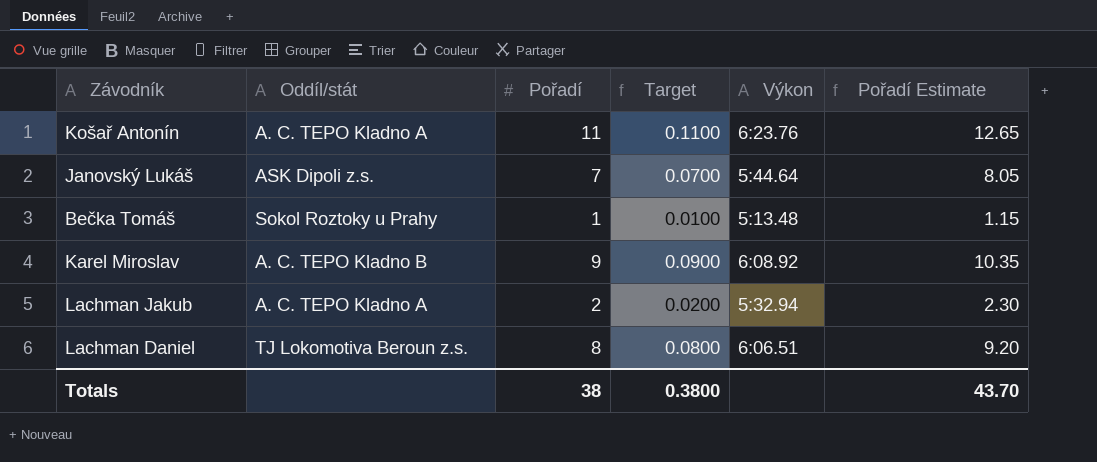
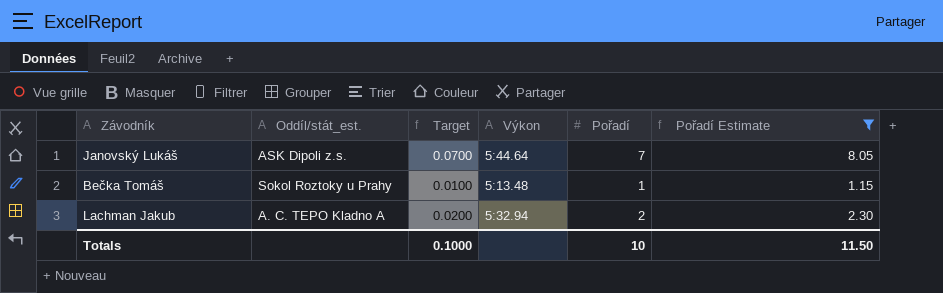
filter: none -> Pořadí Estimate <= 8.05
column name: Oddíl/stát -> Oddíl/stát_est.
column Pořadí | position: 3 -> 5
Totals | Target: 0.3800 -> 0.1000
Totals | Pořadí: 38 -> 10
Totals | Pořadí Estimate: 43.70 -> 11.50

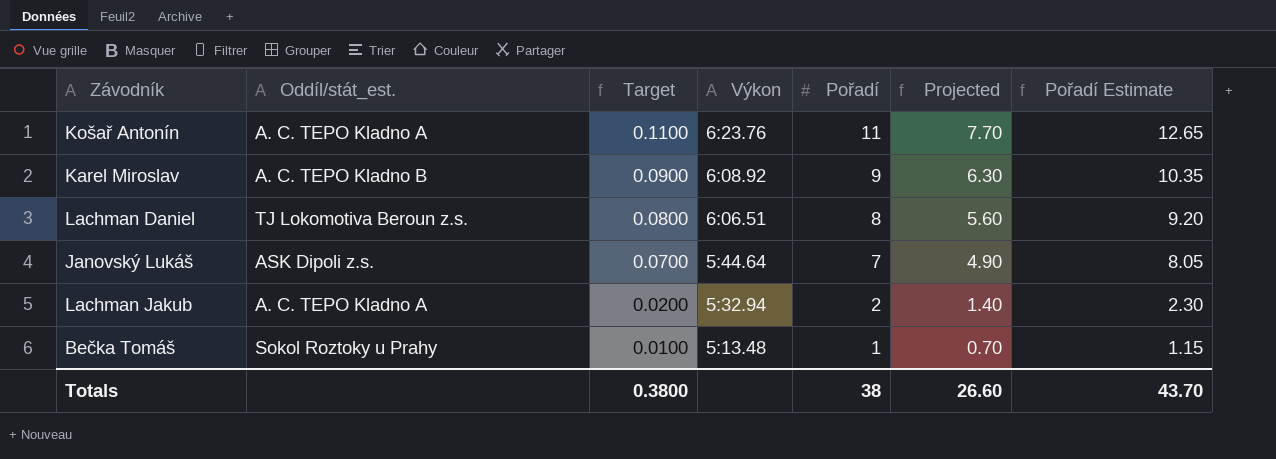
filter: Pořadí Estimate <= 8.05 -> none
row order: none -> Target descending
column Projected | formula: none -> [Pořadí] * 0.7
Totals | Target: 0.1000 -> 0.3800
Totals | Pořadí: 10 -> 38
Totals | Pořadí Estimate: 11.50 -> 43.70

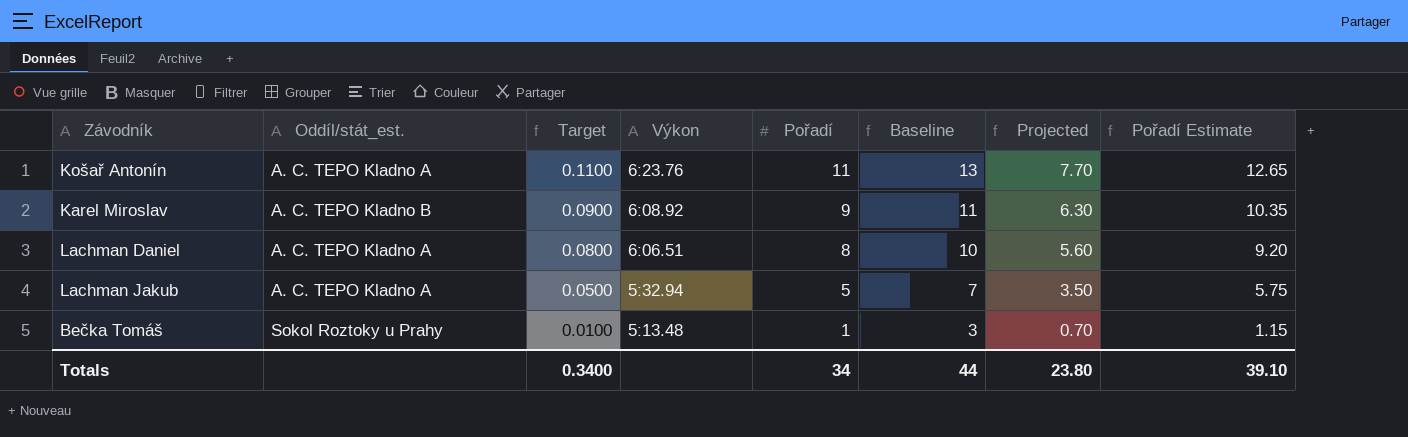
column Baseline | formula: none -> [Pořadí] + 2
row Janovský Lukáš: ASK Dipoli z.s. | 0.0700 | 5:44.64 | 7 | 4.90 | 8.05 -> none
Lachman Daniel | Oddíl/stát_est.: TJ Lokomotiva Beroun z.s. -> A. C. TEPO Kladno A
Lachman Jakub | Target: 0.0200 -> 0.0500
Lachman Jakub | Pořadí: 2 -> 5
Lachman Jakub | Projected: 1.40 -> 3.50
Lachman Jakub | Pořadí Estimate: 2.30 -> 5.75
Totals | Target: 0.3800 -> 0.3400
Totals | Pořadí: 38 -> 34
Totals | Projected: 26.60 -> 23.80
Totals | Pořadí Estimate: 43.70 -> 39.10

